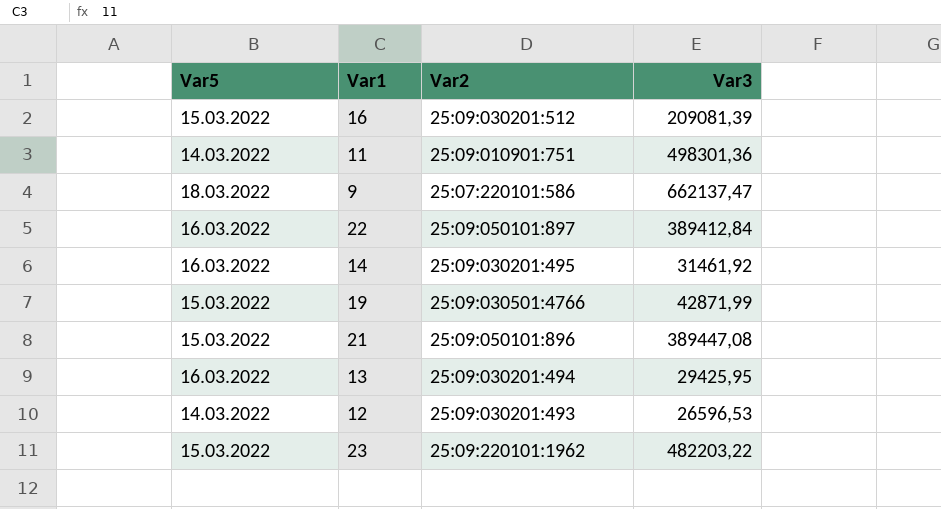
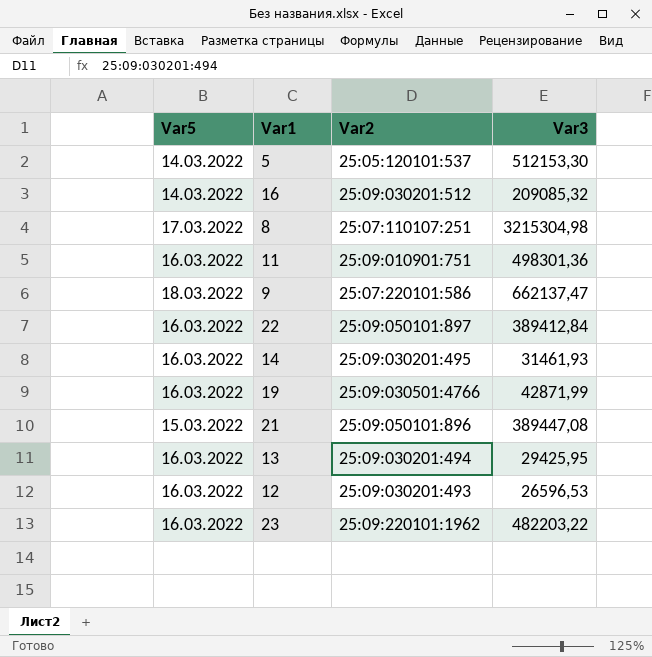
row 5: none -> 14.03.2022 | 25:05:120101:537 | 512153,30
16 | Var5: 15.03.2022 -> 14.03.2022
16 | Var3: 209081,39 -> 209085,32
row 8: none -> 17.03.2022 | 25:07:110107:251 | 3215304,98
11 | Var5: 14.03.2022 -> 16.03.2022
14 | Var3: 31461,92 -> 31461,93
19 | Var5: 15.03.2022 -> 16.03.2022
12 | Var5: 14.03.2022 -> 16.03.2022
23 | Var5: 15.03.2022 -> 16.03.2022

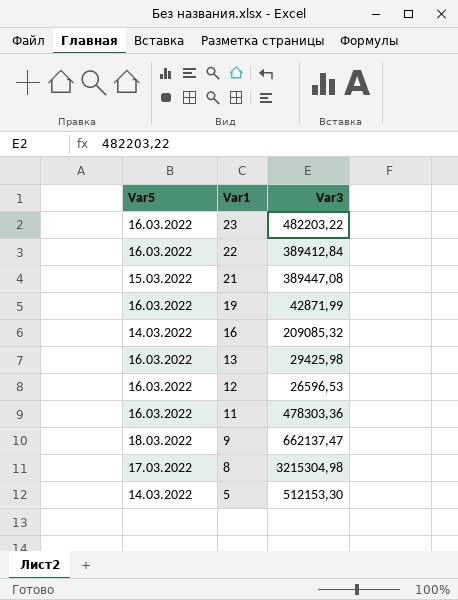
row order: none -> Var1 descending
column Var2 | position: 3 -> none
row 14: 16.03.2022 | 25:09:030201:495 | 31461,93 -> none
13 | Var3: 29425,95 -> 29425,98
11 | Var3: 498301,36 -> 478303,36

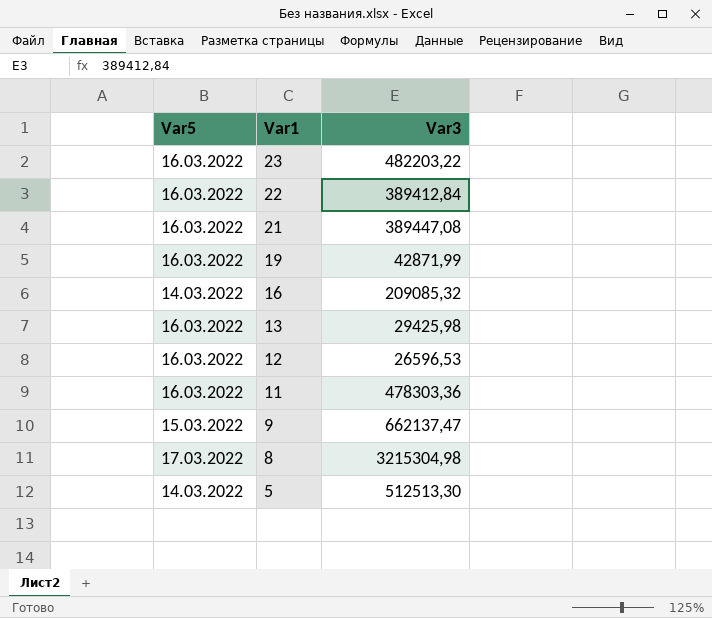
21 | Var5: 15.03.2022 -> 16.03.2022
9 | Var5: 18.03.2022 -> 15.03.2022
5 | Var3: 512153,30 -> 512513,30

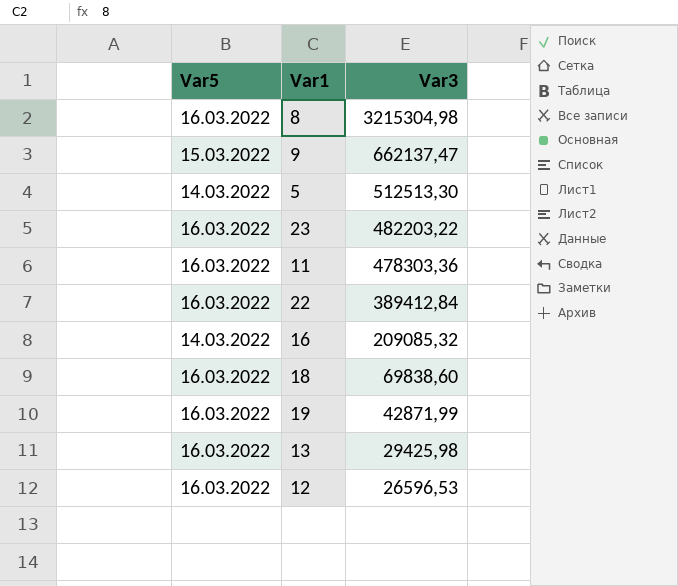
row order: Var1 descending -> Var3 descending
row 21: 16.03.2022 | 389447,08 -> none
8 | Var5: 17.03.2022 -> 16.03.2022
row 18: none -> 16.03.2022 | 69838,60

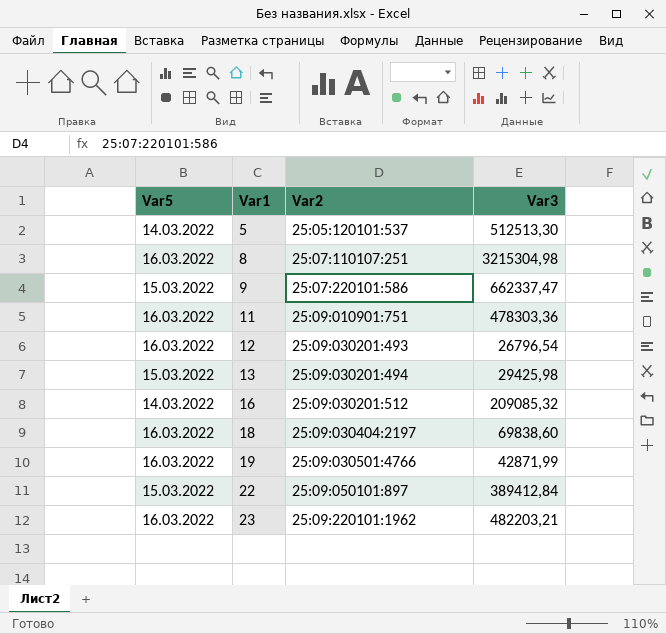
row order: Var3 descending -> Var1 ascending
column Var2 | position: none -> 3
9 | Var3: 662137,47 -> 662337,47
12 | Var3: 26596,53 -> 26796,54
13 | Var5: 16.03.2022 -> 15.03.2022
22 | Var5: 16.03.2022 -> 15.03.2022
23 | Var3: 482203,22 -> 482203,21

